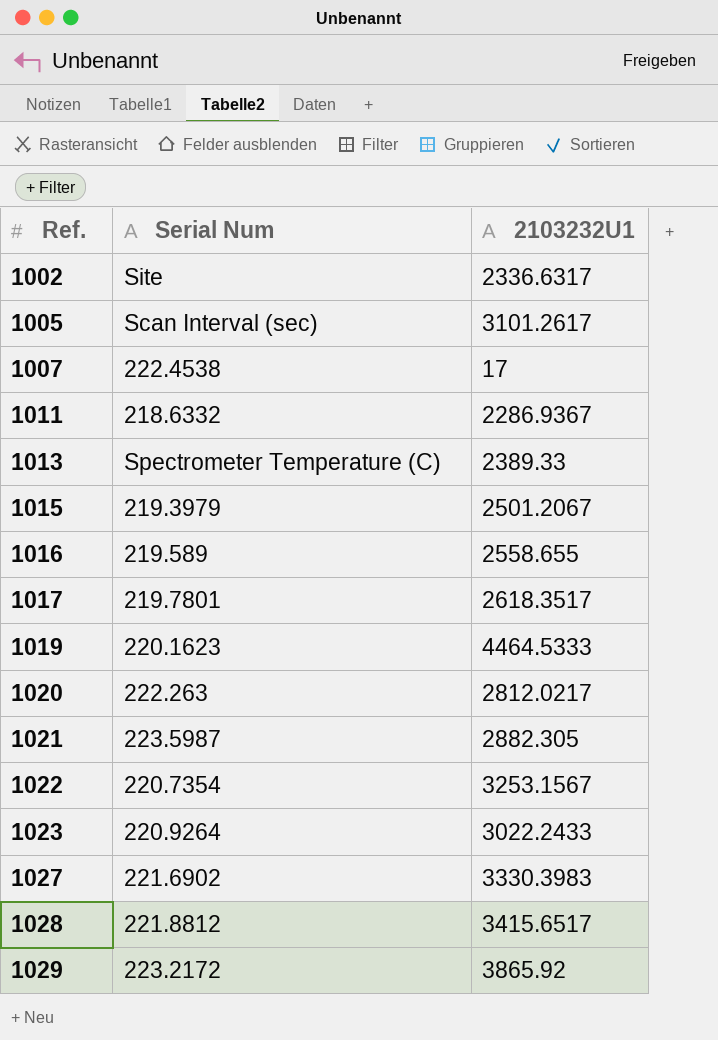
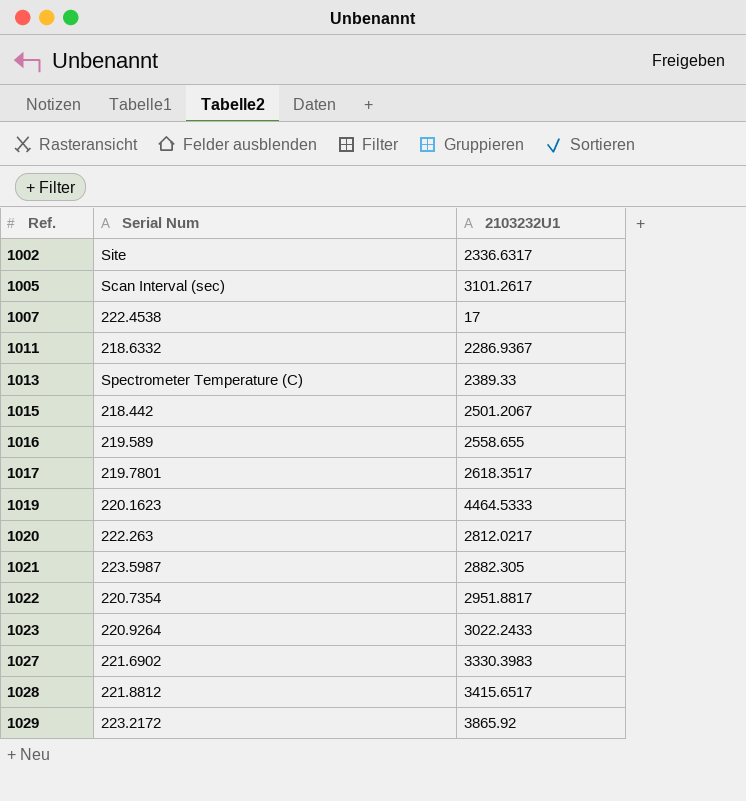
1015 | Serial Num: 219.3979 -> 218.442
1022 | 2103232U1: 3253.1567 -> 2951.8817

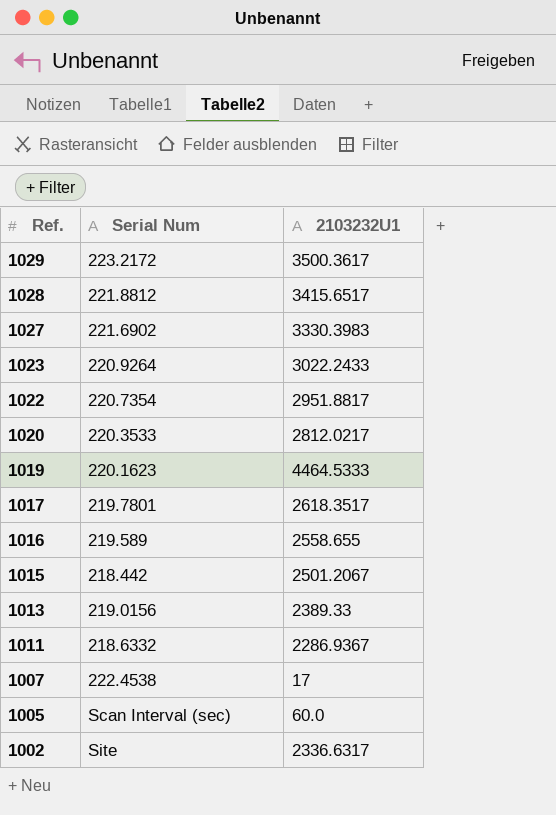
row order: Ref. ascending -> Ref. descending
row 1021: 223.5987 | 2882.305 -> none
1029 | 2103232U1: 3865.92 -> 3500.3617
1020 | Serial Num: 222.263 -> 220.3533
1013 | Serial Num: Spectrometer Temperature (C) -> 219.0156
1005 | 2103232U1: 3101.2617 -> 60.0

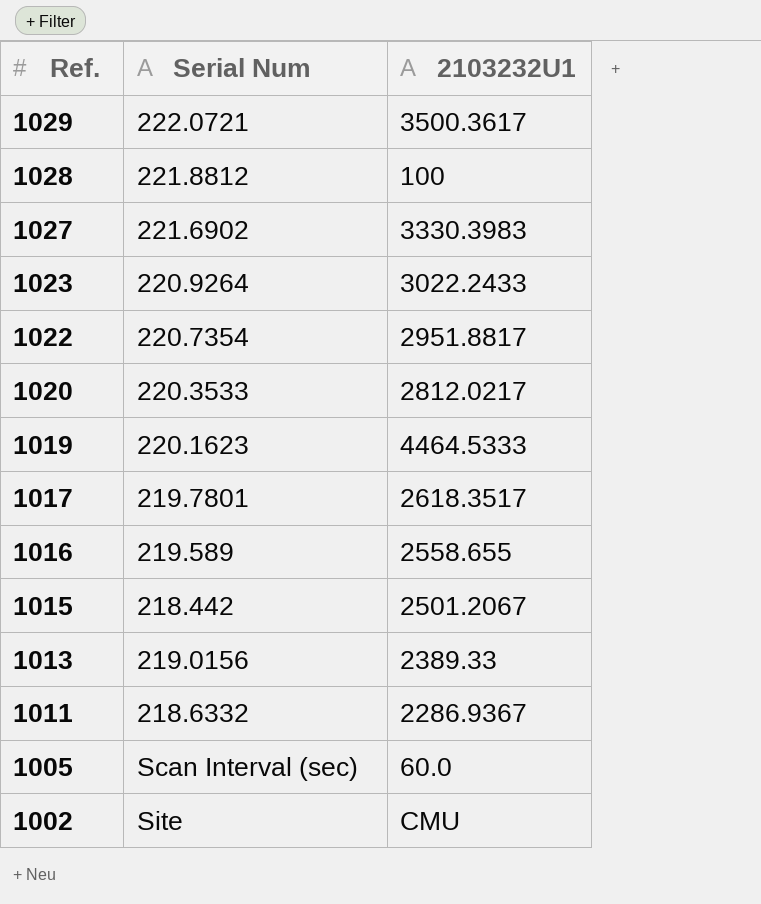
row 1007: 222.4538 | 17 -> none
1029 | Serial Num: 223.2172 -> 222.0721
1028 | 2103232U1: 3415.6517 -> 100
1002 | 2103232U1: 2336.6317 -> CMU

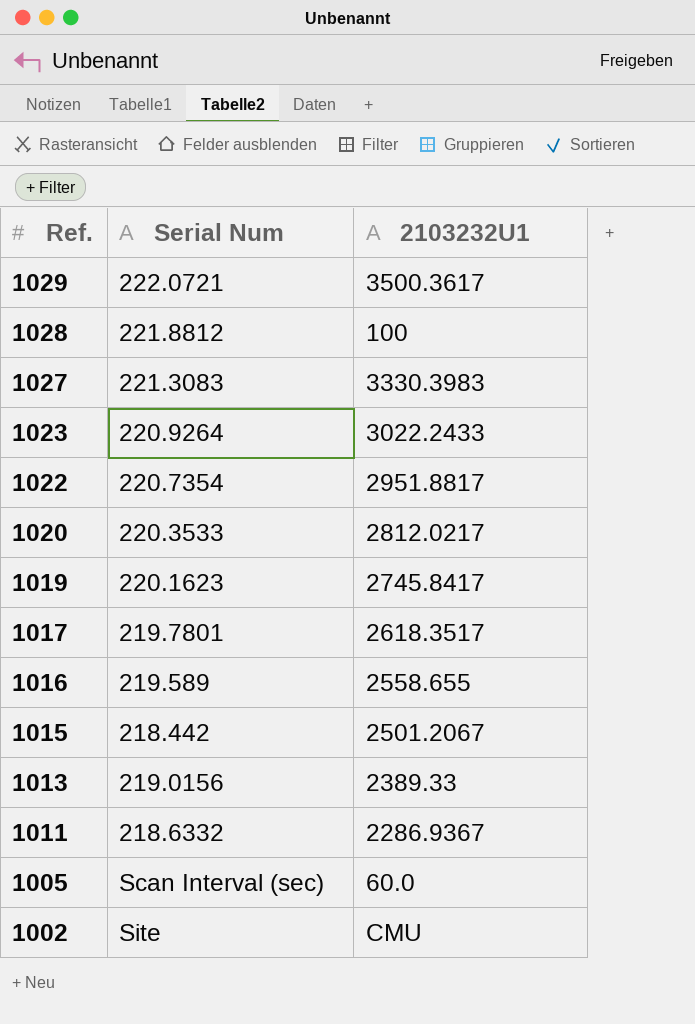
1027 | Serial Num: 221.6902 -> 221.3083
1019 | 2103232U1: 4464.5333 -> 2745.8417

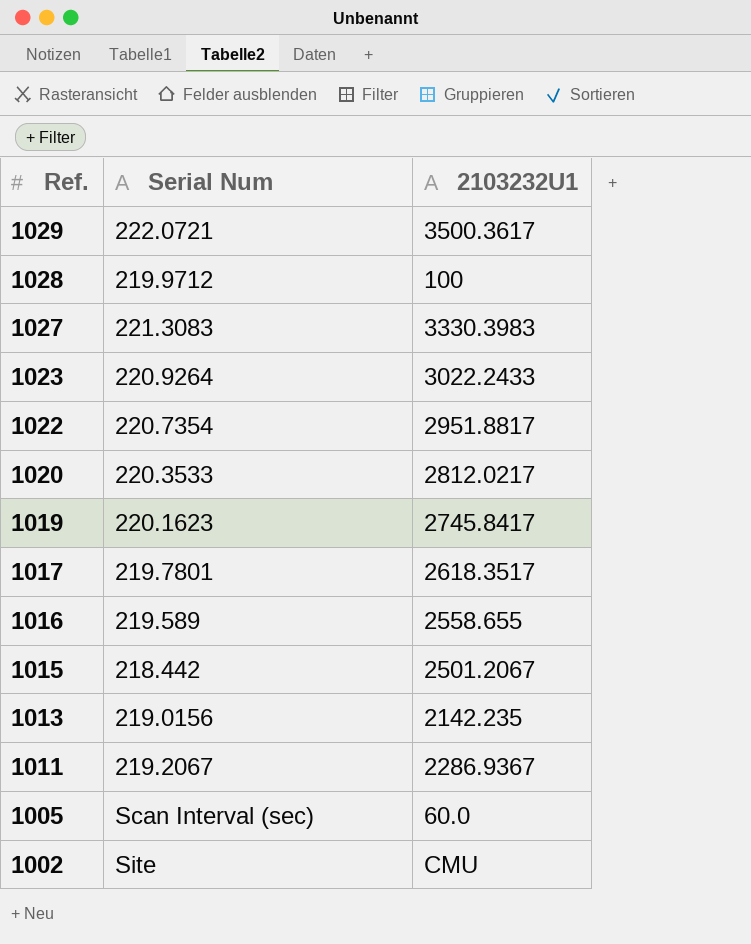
1028 | Serial Num: 221.8812 -> 219.9712
1013 | 2103232U1: 2389.33 -> 2142.235
1011 | Serial Num: 218.6332 -> 219.2067

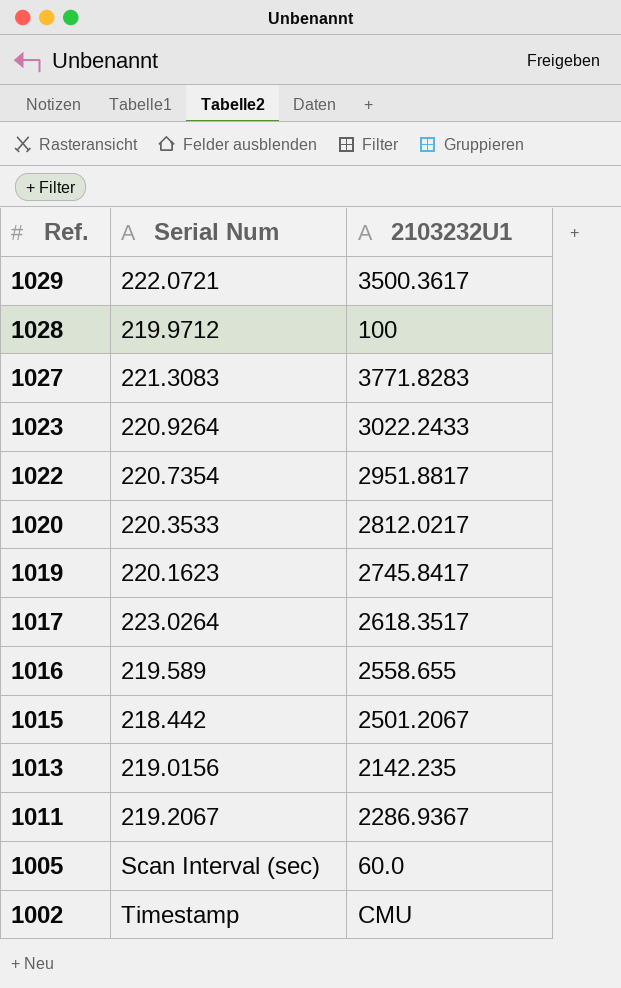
1027 | 2103232U1: 3330.3983 -> 3771.8283
1017 | Serial Num: 219.7801 -> 223.0264
1002 | Serial Num: Site -> Timestamp

